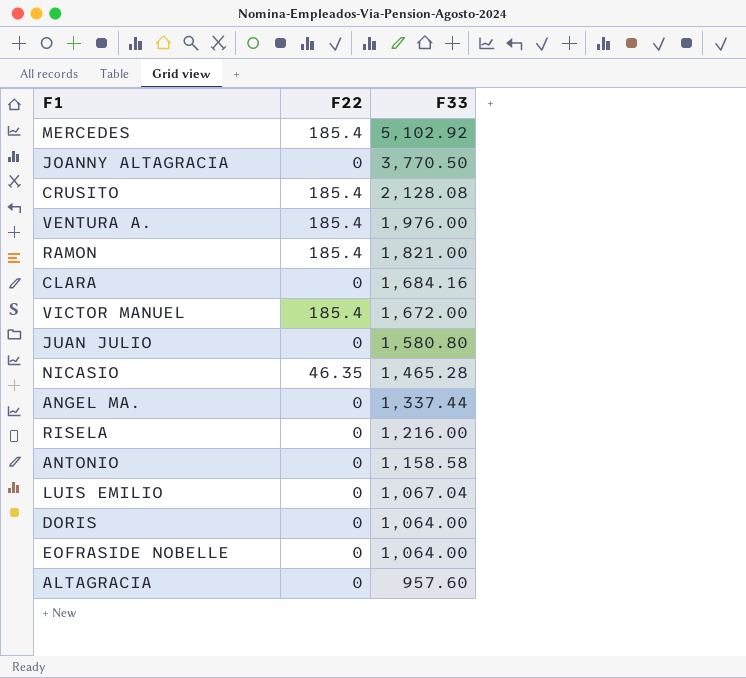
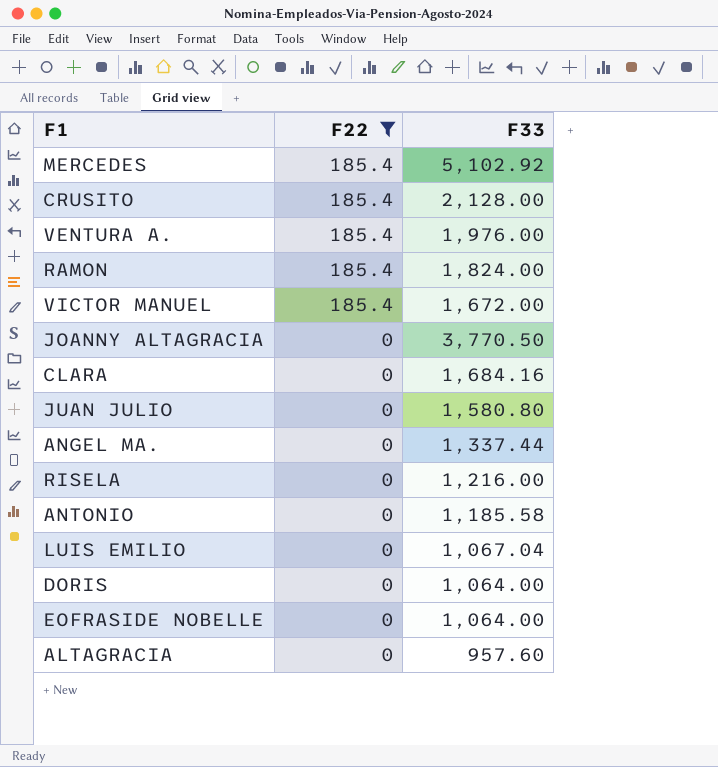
filter: none -> F22 != 46.35
row order: F33 descending -> F22 descending
CRUSITO | F33: 2,128.08 -> 2,128.00
RAMON | F33: 1,821.00 -> 1,824.00
ANTONIO | F33: 1,158.58 -> 1,185.58

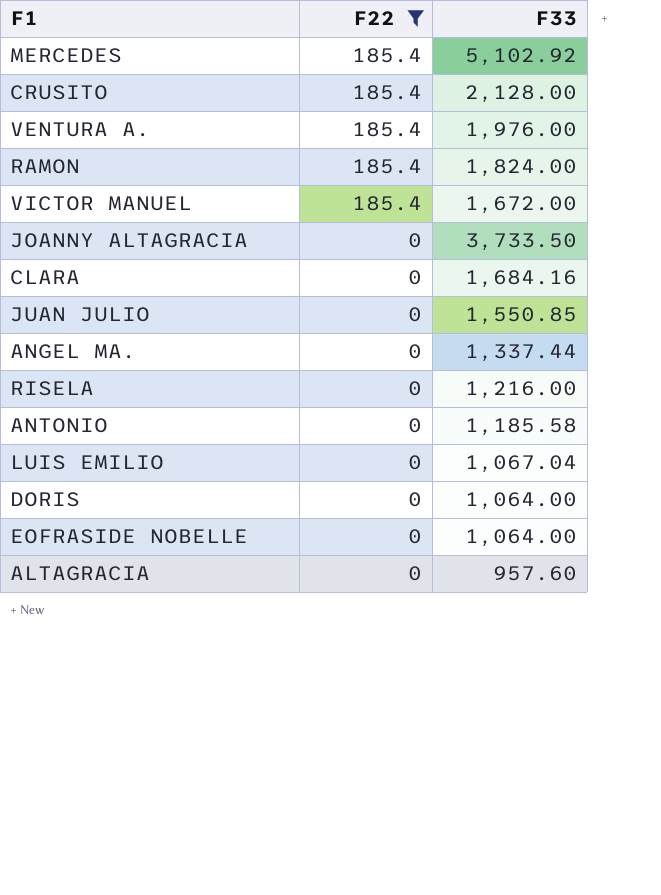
JOANNY ALTAGRACIA | F33: 3,770.50 -> 3,733.50
JUAN JULIO | F33: 1,580.80 -> 1,550.85

